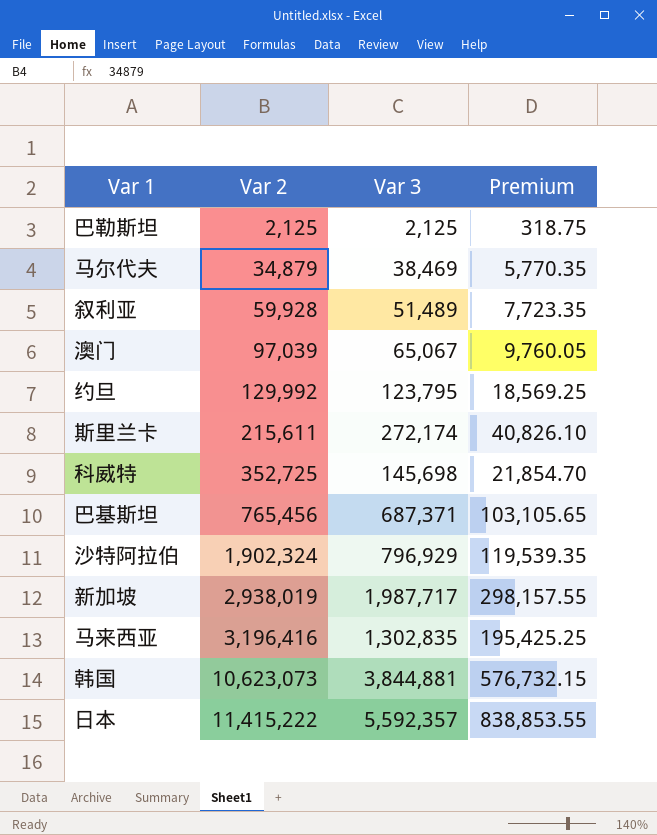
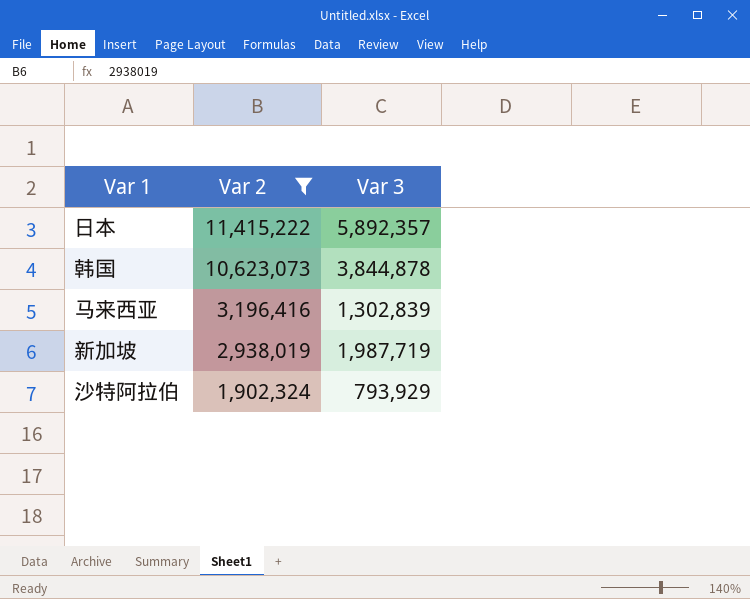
filter: none -> Var 2 >= 1,902,324
row order: Var 2 ascending -> Var 2 descending
column Premium | formula: [Var 3] * 0.15 -> none
日本 | Var 3: 5,592,357 -> 5,892,357
韩国 | Var 3: 3,844,881 -> 3,844,878
马来西亚 | Var 3: 1,302,835 -> 1,302,839
新加坡 | Var 3: 1,987,717 -> 1,987,719
沙特阿拉伯 | Var 3: 796,929 -> 793,929

